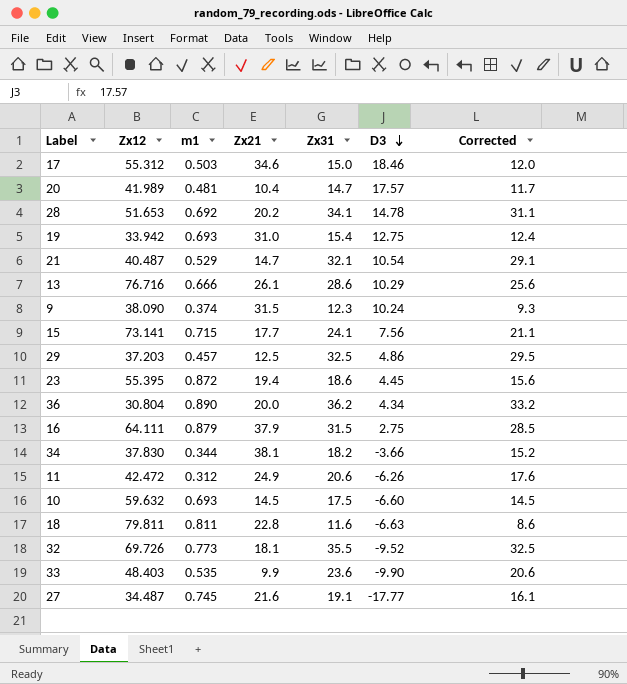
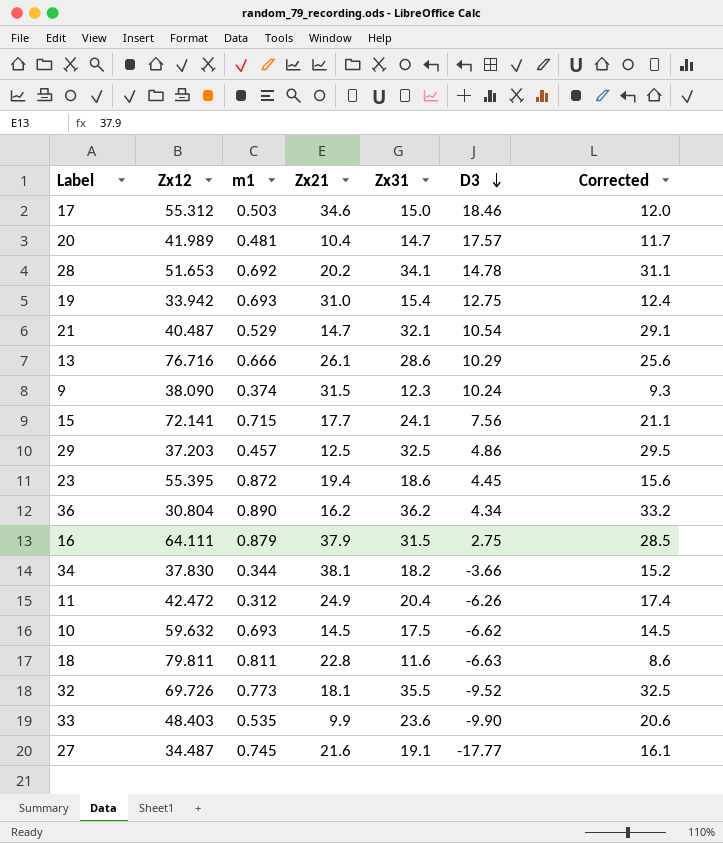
15 | Zx12: 73.141 -> 72.141
36 | Zx21: 20.0 -> 16.2
11 | Zx31: 20.6 -> 20.4
11 | Corrected: 17.6 -> 17.4
10 | D3: -6.60 -> -6.62

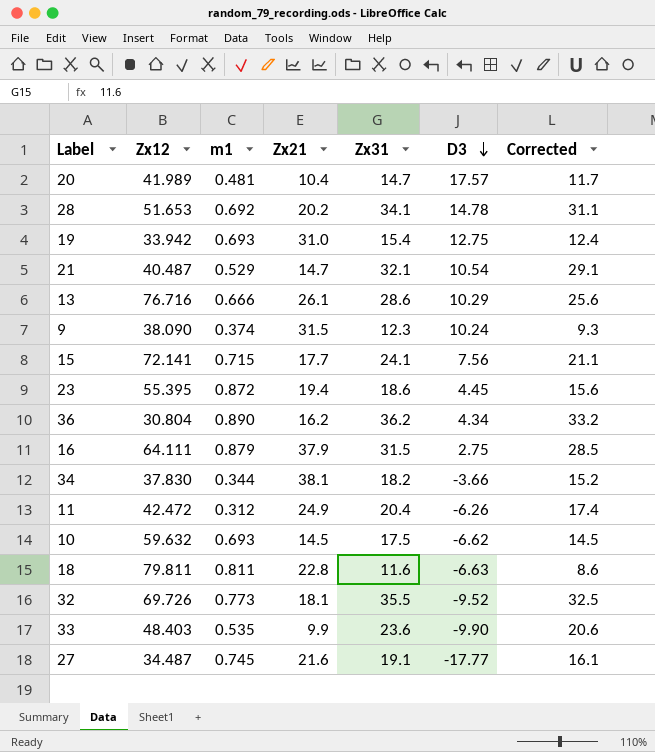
row 17: 55.312 | 0.503 | 34.6 | 15.0 | 18.46 | 12.0 -> none
row 29: 37.203 | 0.457 | 12.5 | 32.5 | 4.86 | 29.5 -> none

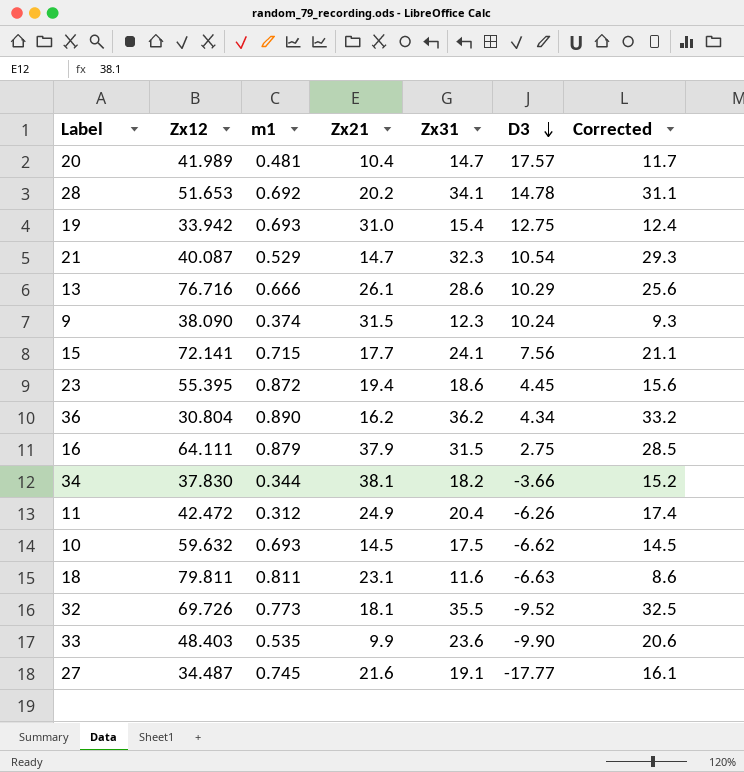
21 | Zx12: 40.487 -> 40.087
21 | Zx31: 32.1 -> 32.3
21 | Corrected: 29.1 -> 29.3
18 | Zx21: 22.8 -> 23.1

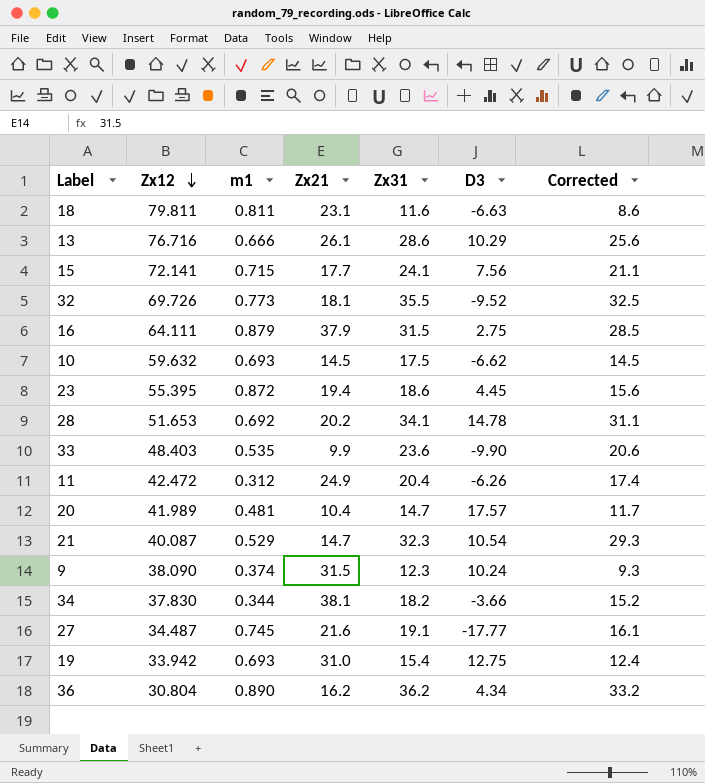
row order: D3 descending -> Zx12 descending

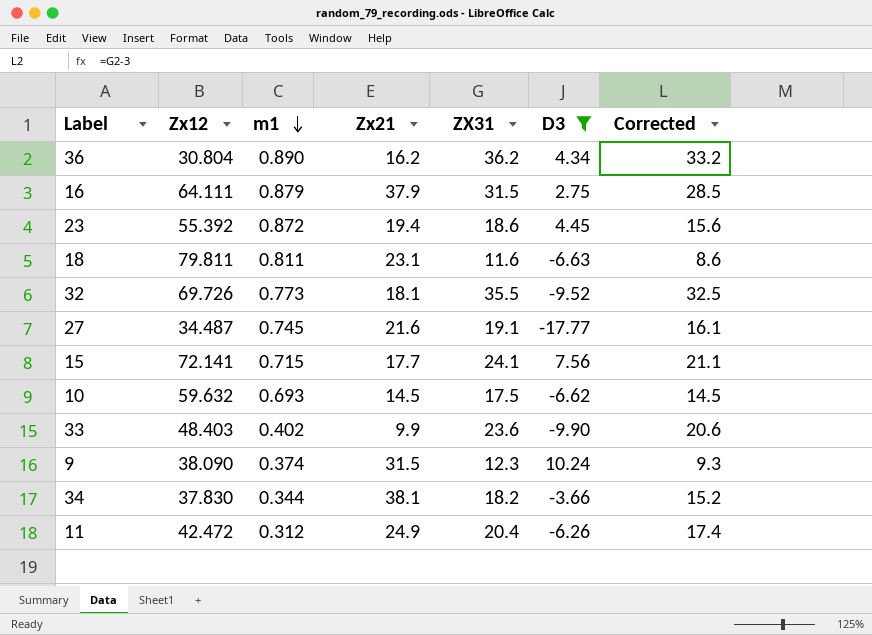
filter: none -> D3 <= 10.24
row order: Zx12 descending -> m1 descending
column name: Zx31 -> ZX31
23 | Zx12: 55.395 -> 55.392
33 | m1: 0.535 -> 0.402

